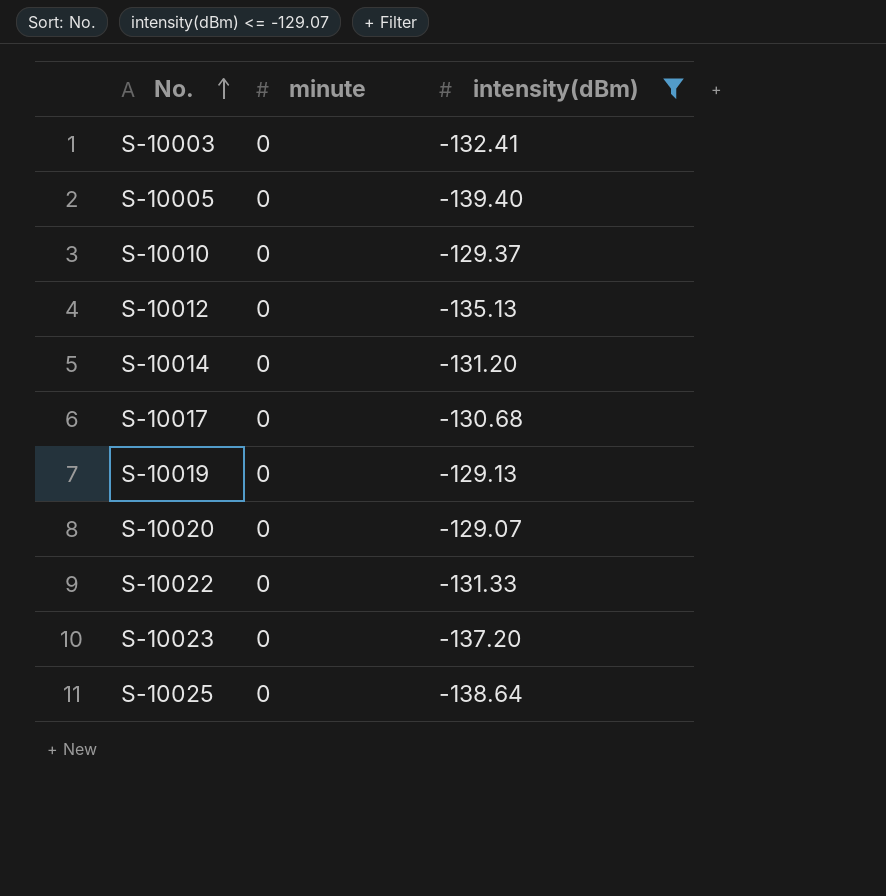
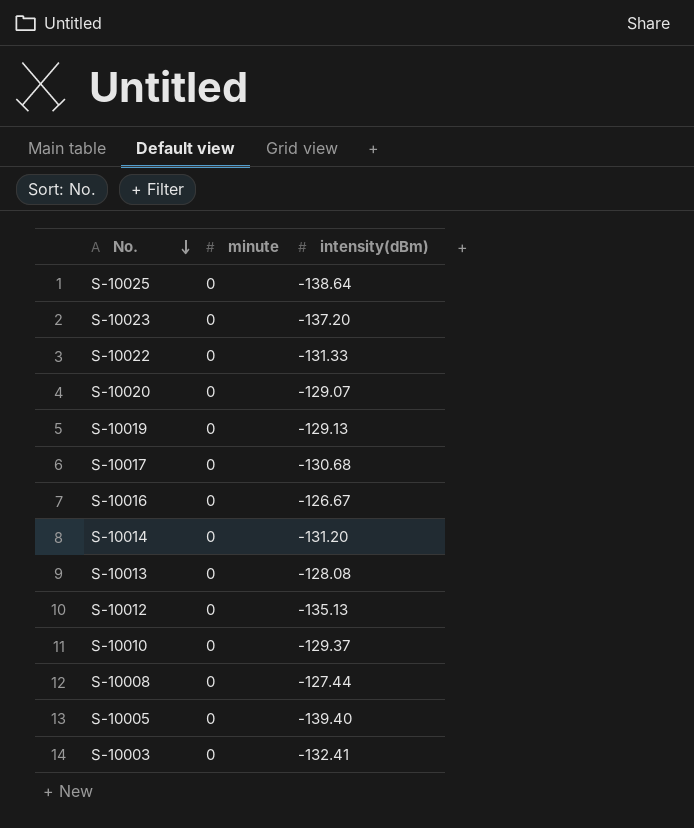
filter: intensity(dBm) <= -129.07 -> none
row order: No. ascending -> No. descending

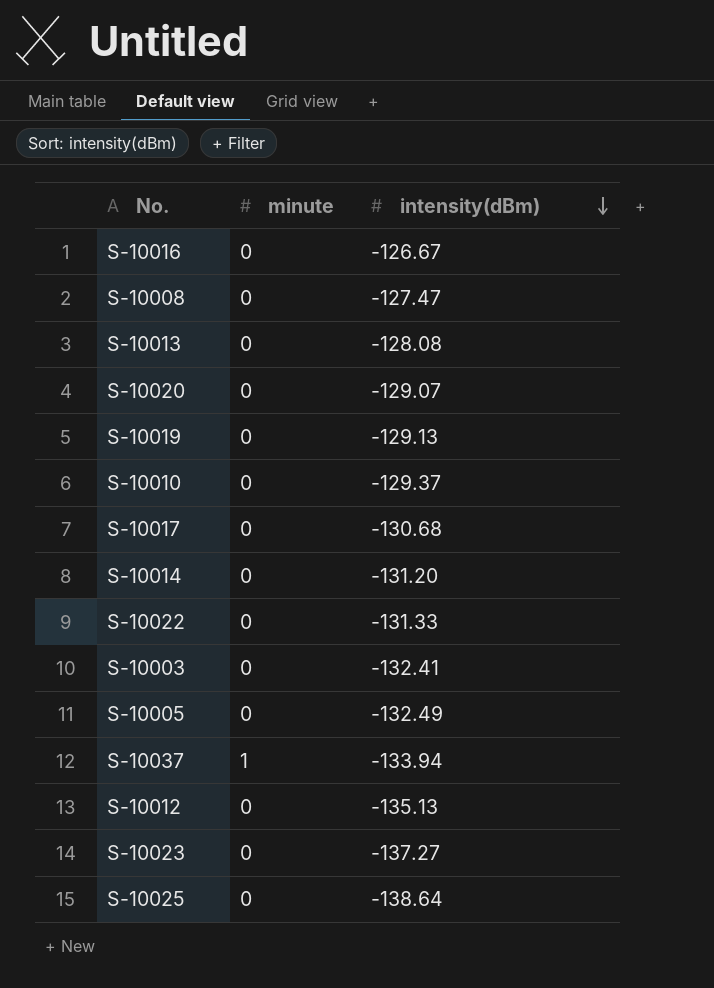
row order: No. descending -> intensity(dBm) descending
S-10008 | intensity(dBm): -127.44 -> -127.47
S-10005 | intensity(dBm): -139.40 -> -132.49
row S-10037: none -> 1 | -133.94
S-10023 | intensity(dBm): -137.20 -> -137.27

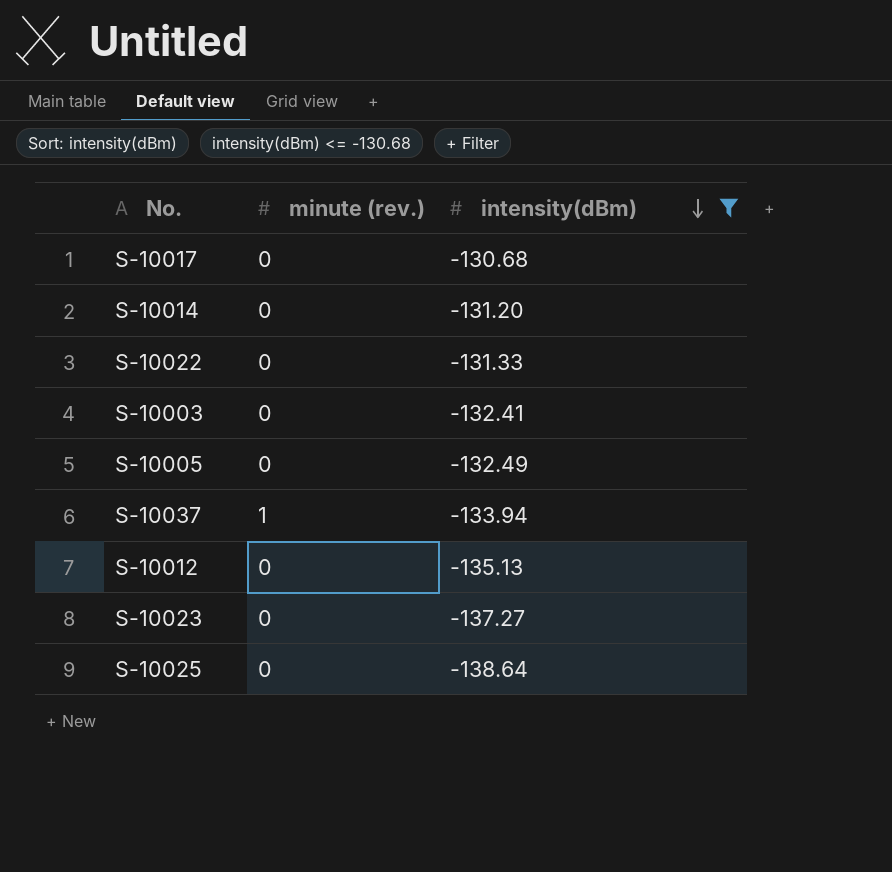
filter: none -> intensity(dBm) <= -130.68
column name: minute -> minute (rev.)

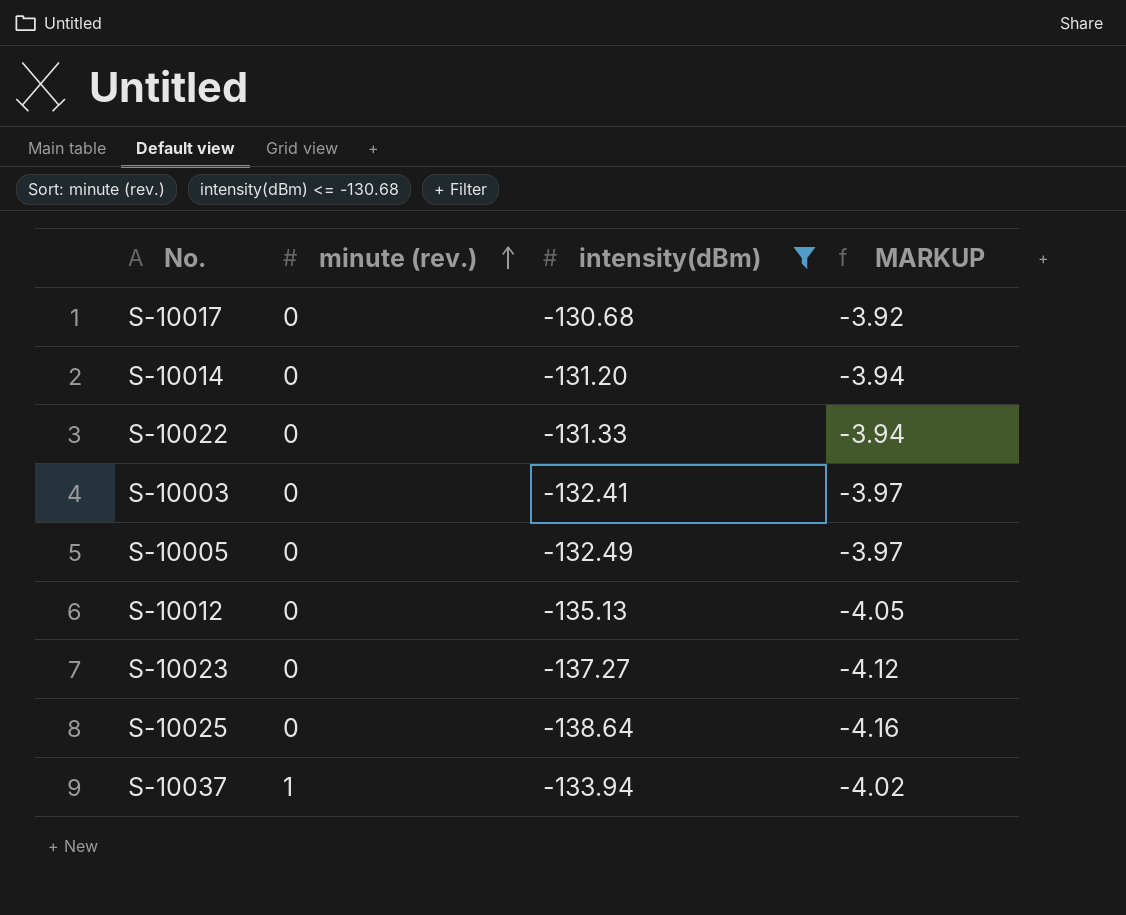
row order: intensity(dBm) descending -> minute (rev.) ascending
column MARKUP | formula: none -> [intensity(dBm)] * 0.03

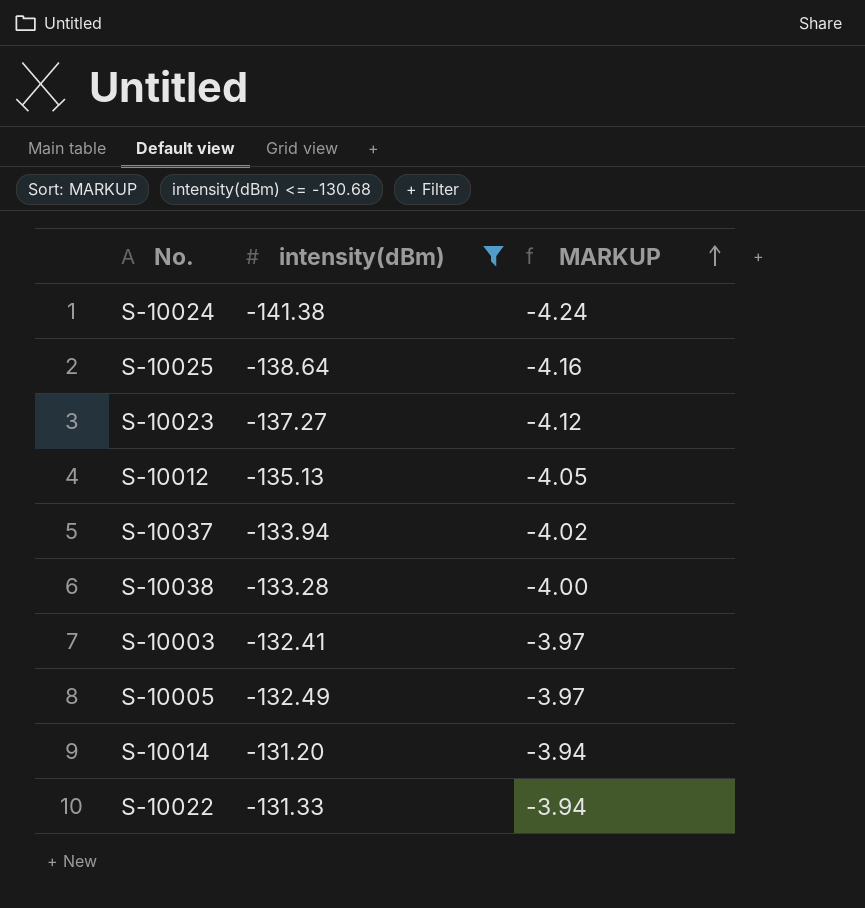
row order: minute (rev.) ascending -> MARKUP ascending
column minute (rev.) | position: 2 -> none
row S-10017: 0 | -130.68 | -3.92 -> none
row S-10024: none -> -141.38 | -4.24
row S-10038: none -> -133.28 | -4.00

